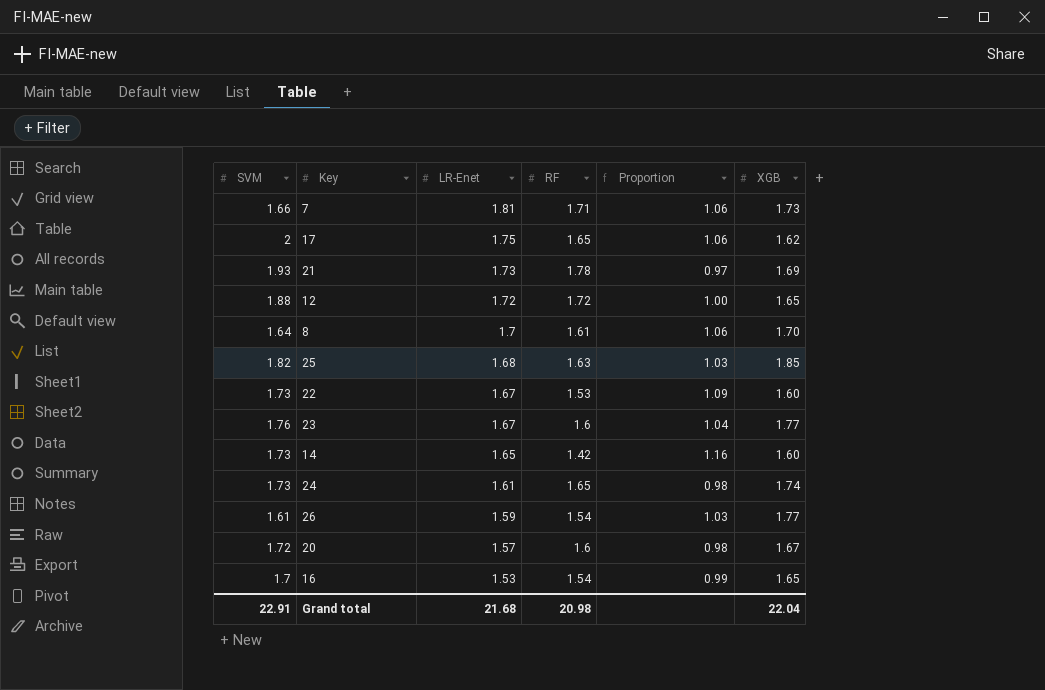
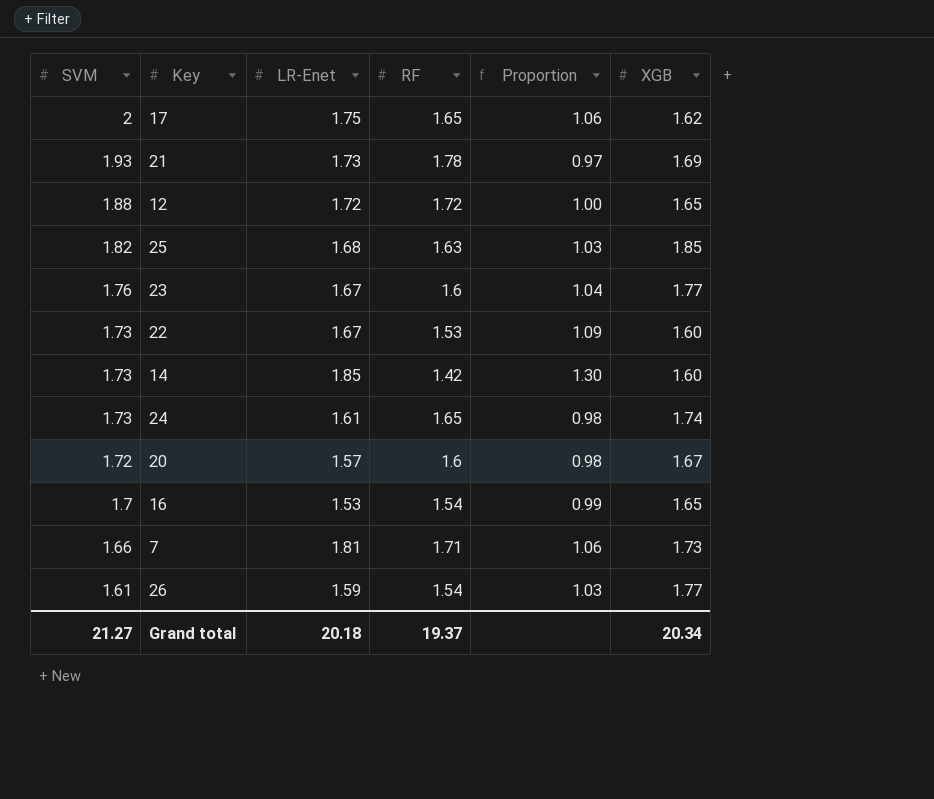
row order: LR-Enet descending -> SVM descending
row 8: 1.64 | 1.7 | 1.61 | 1.06 | 1.70 -> none
14 | LR-Enet: 1.65 -> 1.85
14 | Proportion: 1.16 -> 1.30
Grand total | SVM: 22.91 -> 21.27
Grand total | LR-Enet: 21.68 -> 20.18
Grand total | RF: 20.98 -> 19.37
Grand total | XGB: 22.04 -> 20.34

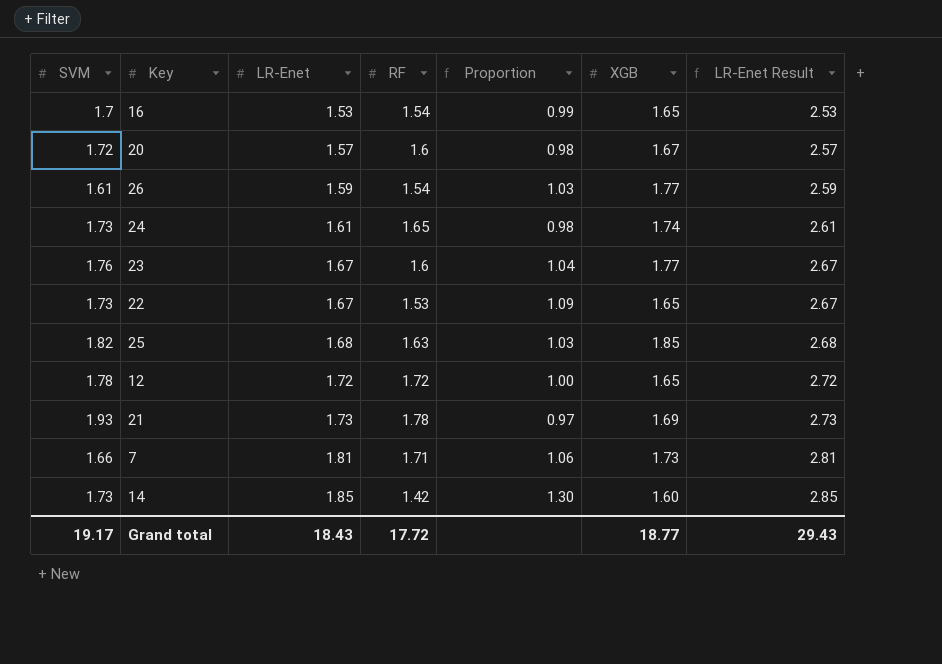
row order: SVM descending -> LR-Enet ascending
column LR-Enet Result | formula: none -> [LR-Enet] + 1
row 17: 2 | 1.75 | 1.65 | 1.06 | 1.62 -> none
22 | XGB: 1.60 -> 1.65
12 | SVM: 1.88 -> 1.78
Grand total | SVM: 21.27 -> 19.17
Grand total | LR-Enet: 20.18 -> 18.43
Grand total | RF: 19.37 -> 17.72
Grand total | XGB: 20.34 -> 18.77

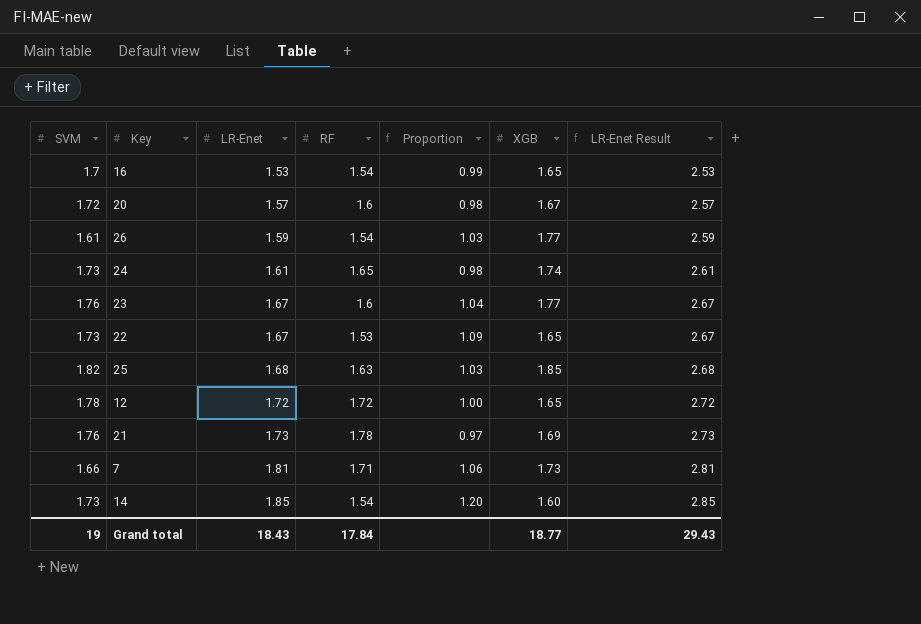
21 | SVM: 1.93 -> 1.76
14 | RF: 1.42 -> 1.54
14 | Proportion: 1.30 -> 1.20
Grand total | SVM: 19.17 -> 19
Grand total | RF: 17.72 -> 17.84

